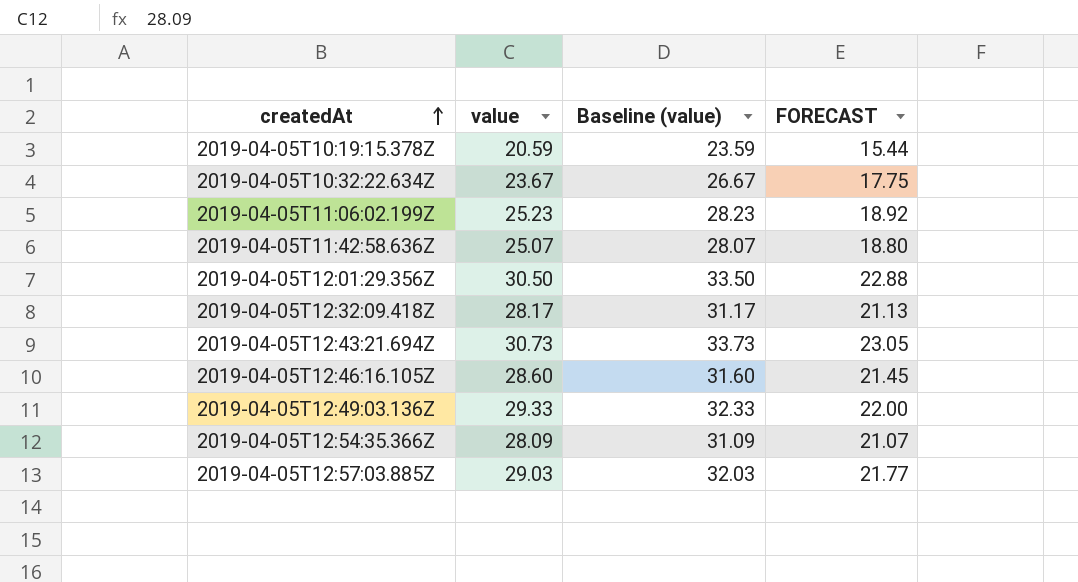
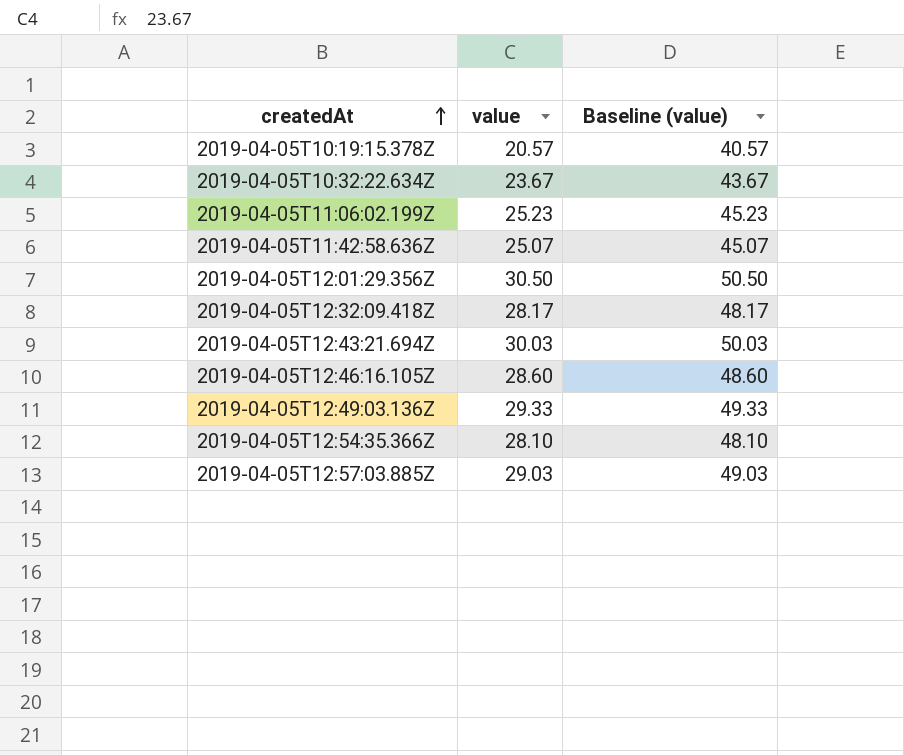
column FORECAST | formula: [value] * 0.75 -> none
column Baseline (value) | formula: [value] + 3 -> [value] + 20
2019-04-05T10:19:15.378Z | value: 20.59 -> 20.57
2019-04-05T12:43:21.694Z | value: 30.73 -> 30.03
2019-04-05T12:54:35.366Z | value: 28.09 -> 28.10

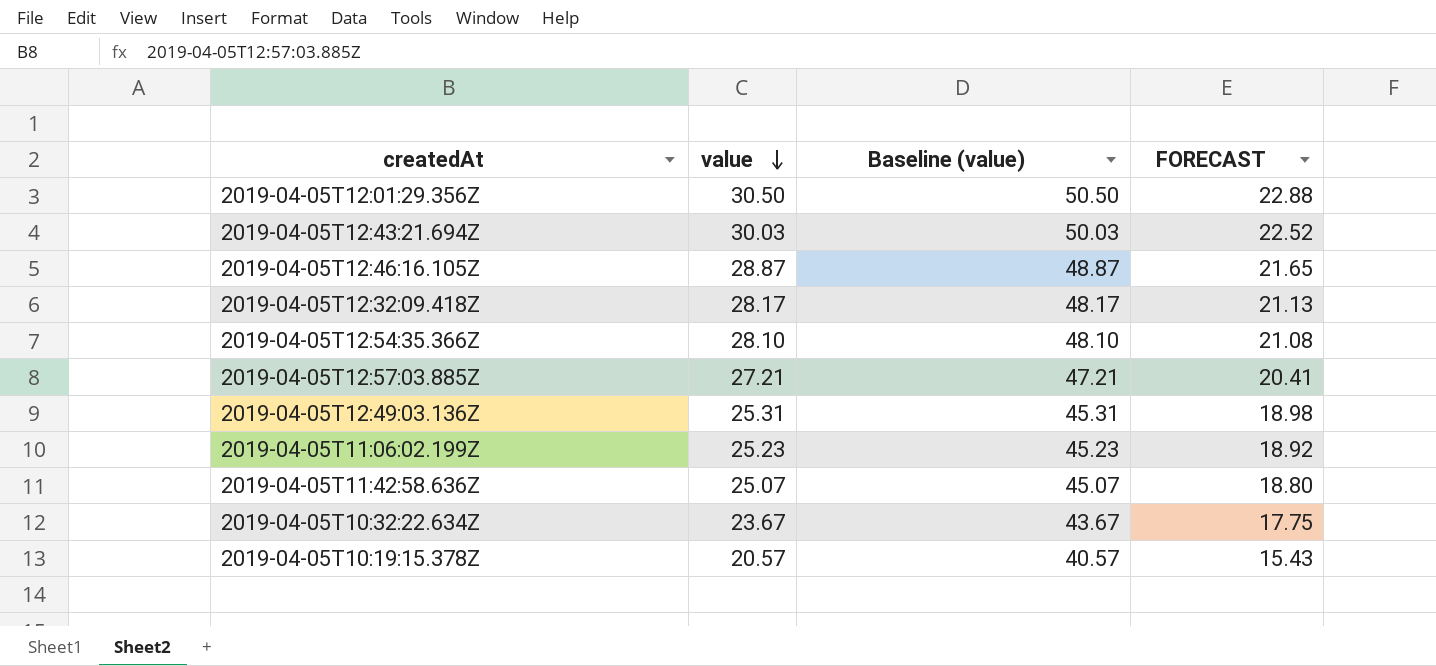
row order: createdAt ascending -> value descending
column FORECAST | formula: none -> [value] * 0.75
2019-04-05T12:46:16.105Z | value: 28.60 -> 28.87
2019-04-05T12:46:16.105Z | Baseline (value): 48.60 -> 48.87
2019-04-05T12:57:03.885Z | value: 29.03 -> 27.21
2019-04-05T12:57:03.885Z | Baseline (value): 49.03 -> 47.21
2019-04-05T12:49:03.136Z | value: 29.33 -> 25.31
2019-04-05T12:49:03.136Z | Baseline (value): 49.33 -> 45.31

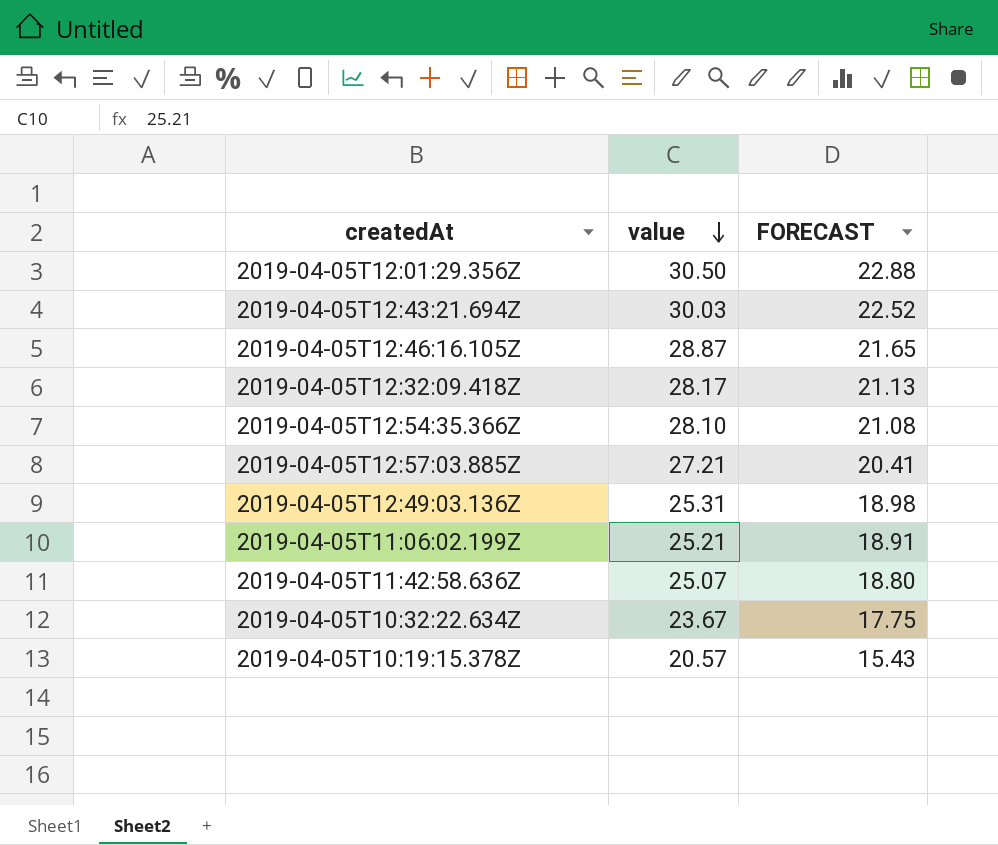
column Baseline (value) | formula: [value] + 20 -> none
2019-04-05T11:06:02.199Z | value: 25.23 -> 25.21
2019-04-05T11:06:02.199Z | FORECAST: 18.92 -> 18.91

